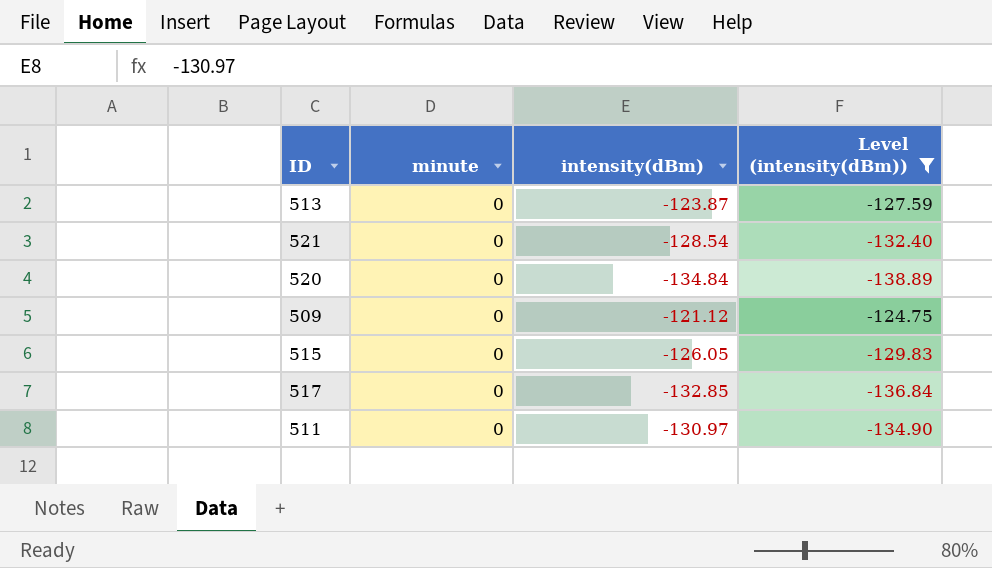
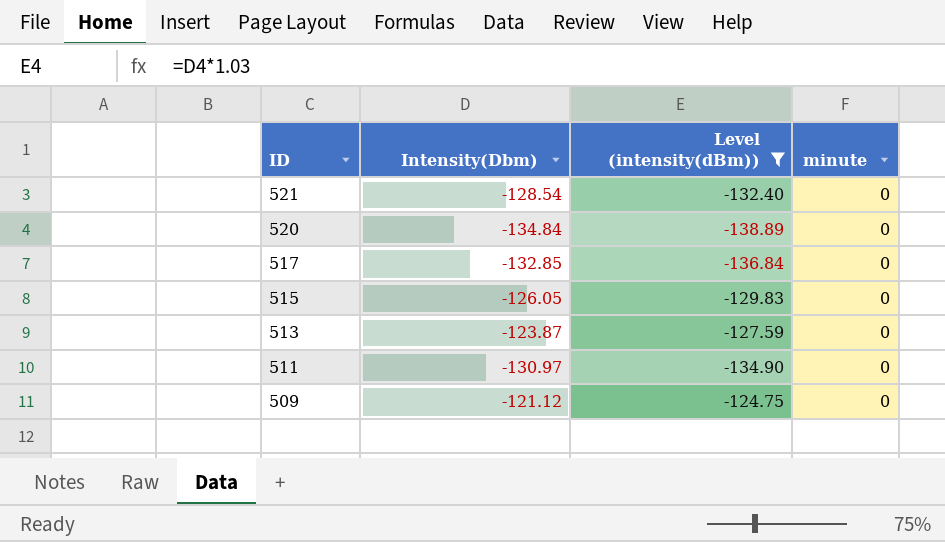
row order: none -> ID descending
column name: intensity(dBm) -> Intensity(Dbm)
column minute | position: 2 -> 4

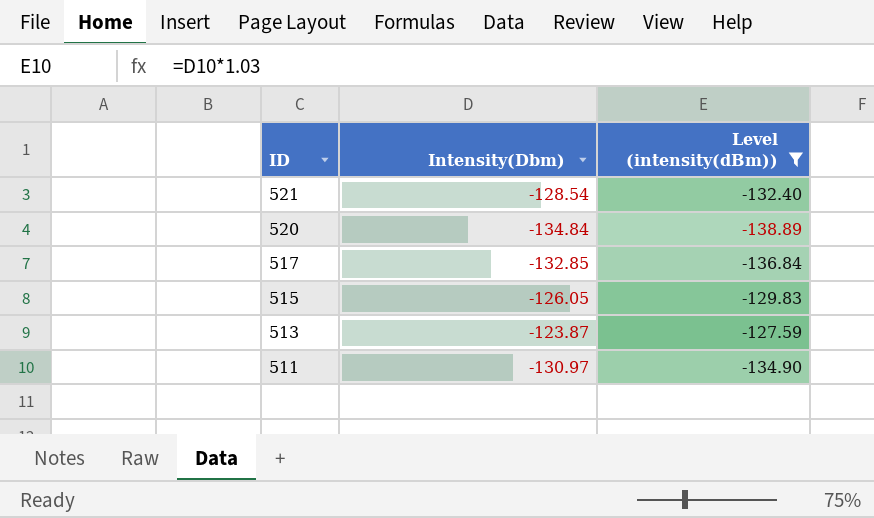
column minute | position: 4 -> none
row 509: -121.12 | -124.75 | 0 -> none

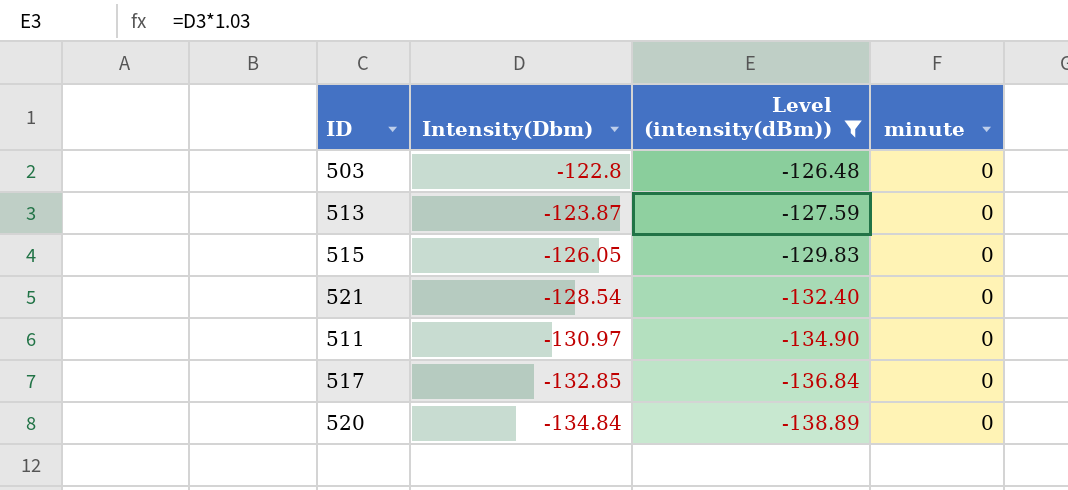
row order: ID descending -> Intensity(Dbm) descending
column minute | position: none -> 4
row 503: none -> -122.8 | -126.48 | 0

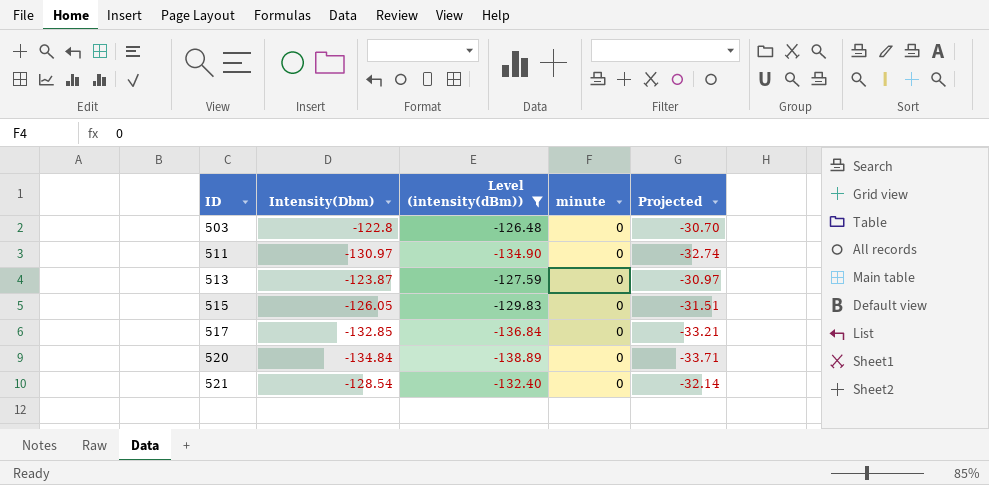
row order: Intensity(Dbm) descending -> ID ascending
column Projected | formula: none -> [Intensity(Dbm)] * 0.25

